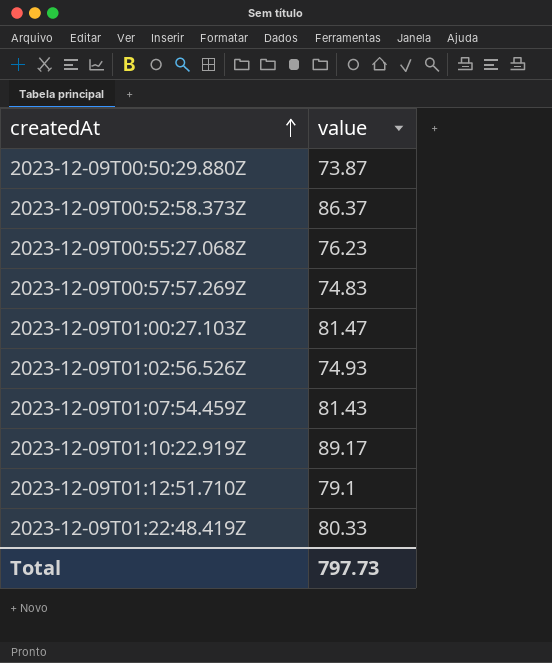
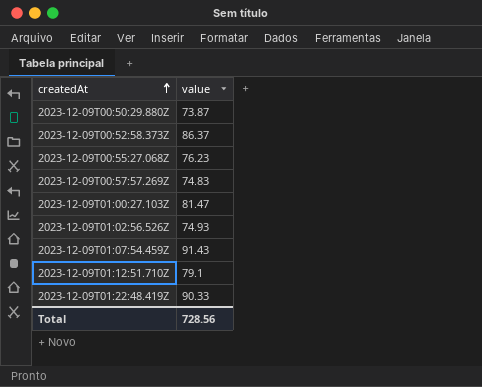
row 2023-12-09T01:10:22.919Z: 89.17 -> none
2023-12-09T01:07:54.459Z | value: 81.43 -> 91.43
2023-12-09T01:22:48.419Z | value: 80.33 -> 90.33
Total | value: 797.73 -> 728.56

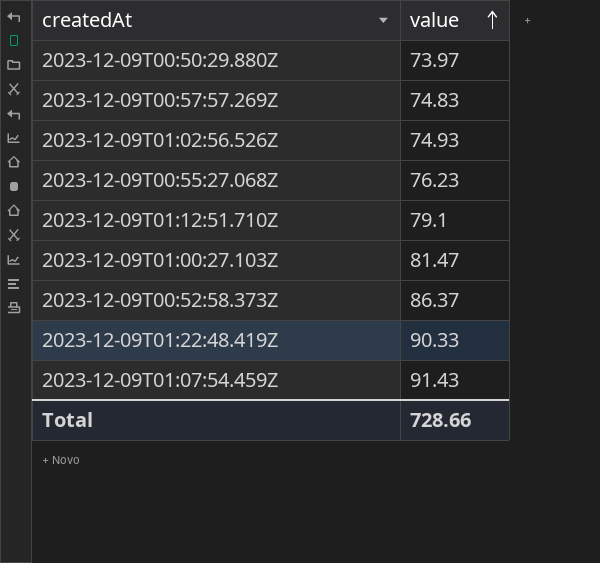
row order: createdAt ascending -> value ascending
2023-12-09T00:50:29.880Z | value: 73.87 -> 73.97
Total | value: 728.56 -> 728.66

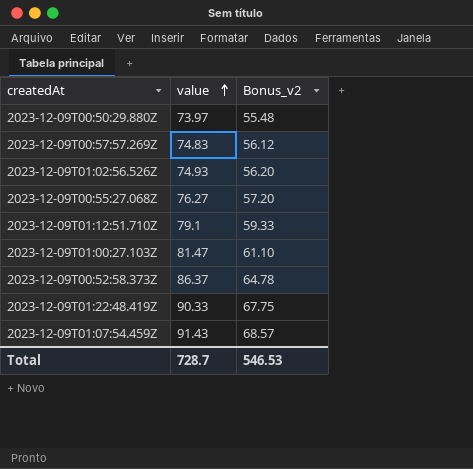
column Bonus_v2 | formula: none -> [value] * 0.75
2023-12-09T00:55:27.068Z | value: 76.23 -> 76.27
Total | value: 728.66 -> 728.7

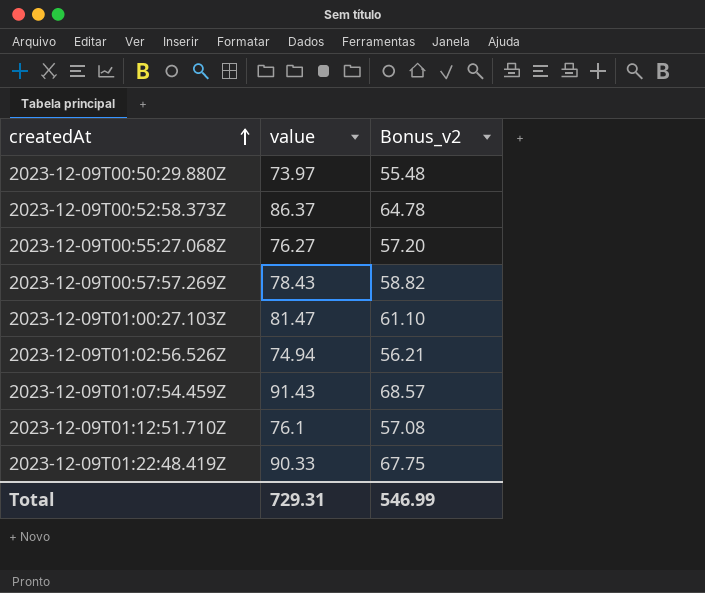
row order: value ascending -> createdAt ascending
2023-12-09T00:57:57.269Z | value: 74.83 -> 78.43
2023-12-09T00:57:57.269Z | Bonus_v2: 56.12 -> 58.82
2023-12-09T01:02:56.526Z | value: 74.93 -> 74.94
2023-12-09T01:02:56.526Z | Bonus_v2: 56.20 -> 56.21
2023-12-09T01:12:51.710Z | value: 79.1 -> 76.1
2023-12-09T01:12:51.710Z | Bonus_v2: 59.33 -> 57.08
Total | value: 728.7 -> 729.31
Total | Bonus_v2: 546.53 -> 546.99

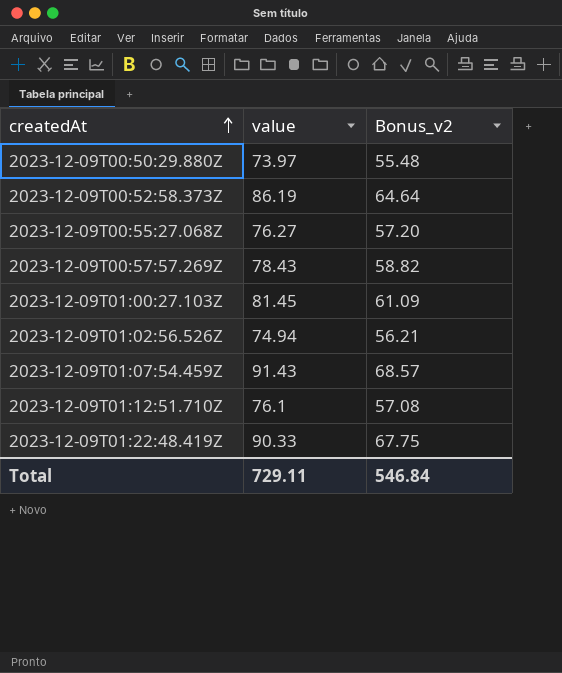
2023-12-09T00:52:58.373Z | value: 86.37 -> 86.19
2023-12-09T00:52:58.373Z | Bonus_v2: 64.78 -> 64.64
2023-12-09T01:00:27.103Z | value: 81.47 -> 81.45
2023-12-09T01:00:27.103Z | Bonus_v2: 61.10 -> 61.09
Total | value: 729.31 -> 729.11
Total | Bonus_v2: 546.99 -> 546.84

